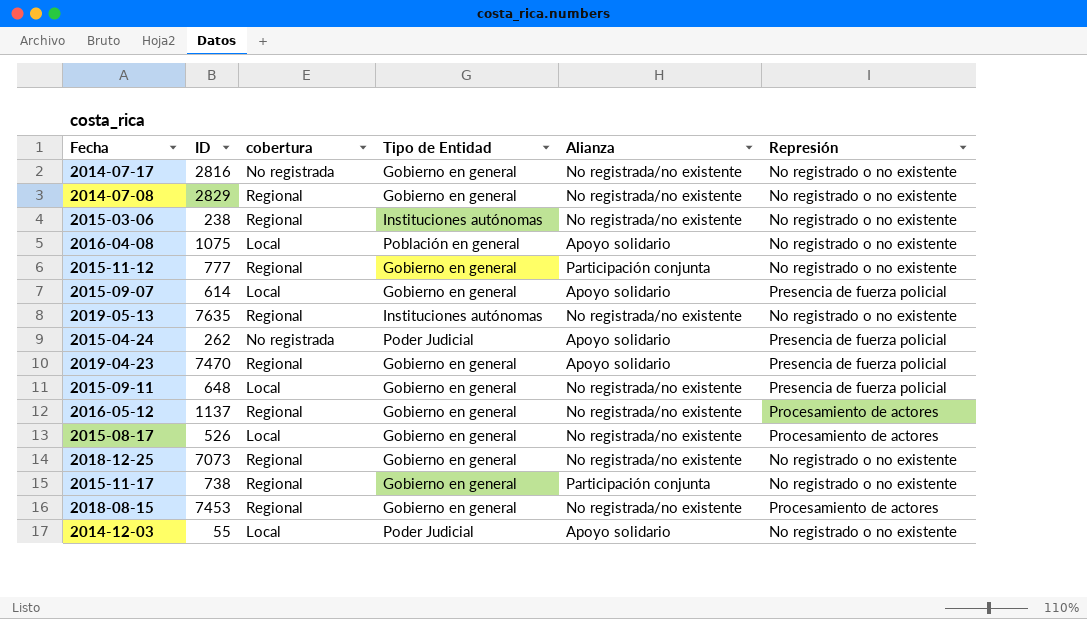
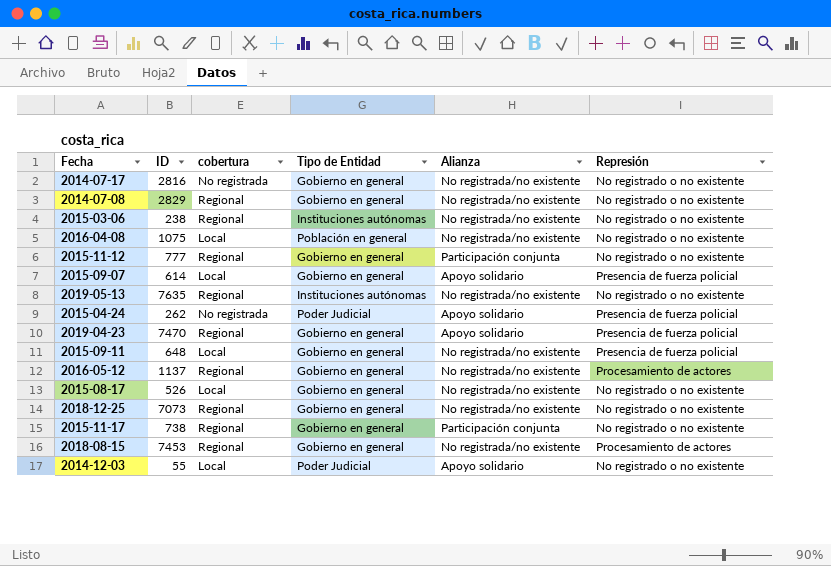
2016-04-08 | Alianza: Apoyo solidario -> No registrada/no existente
2015-08-17 | Represión: Procesamiento de actores -> No registrado o no existente

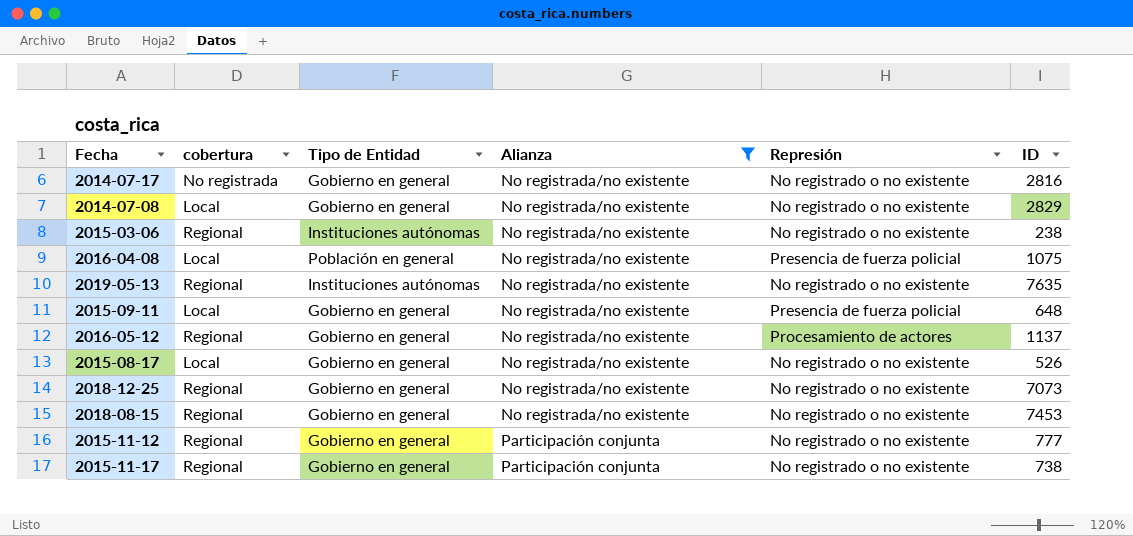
filter: none -> Alianza != Apoyo solidario
row order: none -> Alianza ascending
column ID | position: 2 -> 6
2014-07-08 | cobertura: Regional -> Local
2016-04-08 | Represión: No registrado o no existente -> Presencia de fuerza policial
2018-08-15 | Represión: Procesamiento de actores -> No registrado o no existente

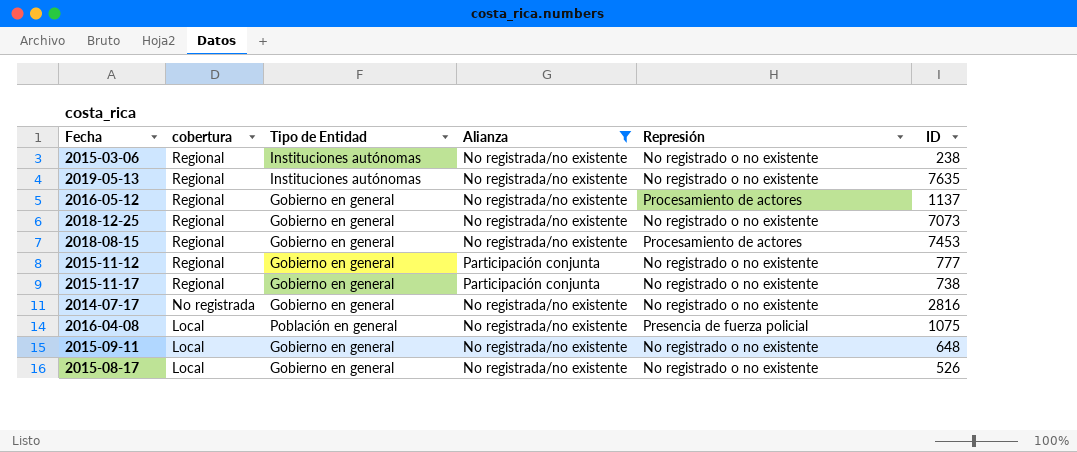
row order: Alianza ascending -> cobertura descending
row 2014-07-08: Local | Gobierno en general | No registrada/no existente | No registrado o no existente | 2829 -> none
2018-08-15 | Represión: No registrado o no existente -> Procesamiento de actores
2015-09-11 | Represión: Presencia de fuerza policial -> No registrado o no existente

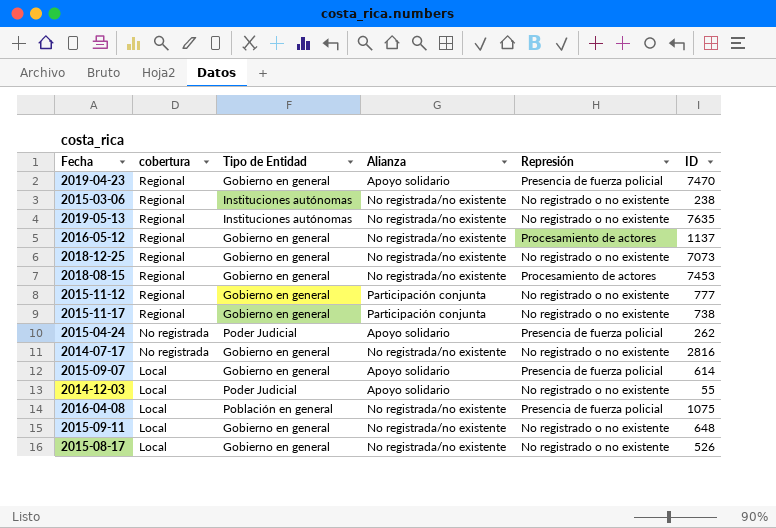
filter: Alianza != Apoyo solidario -> none

